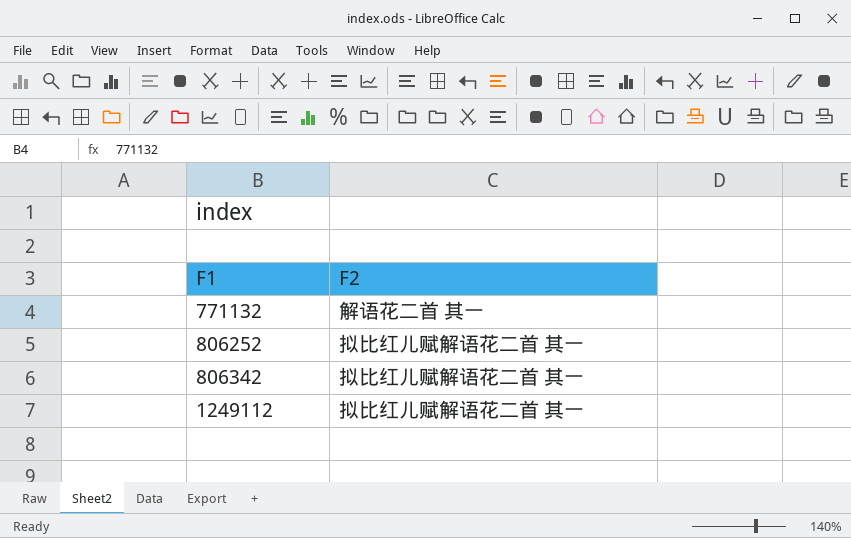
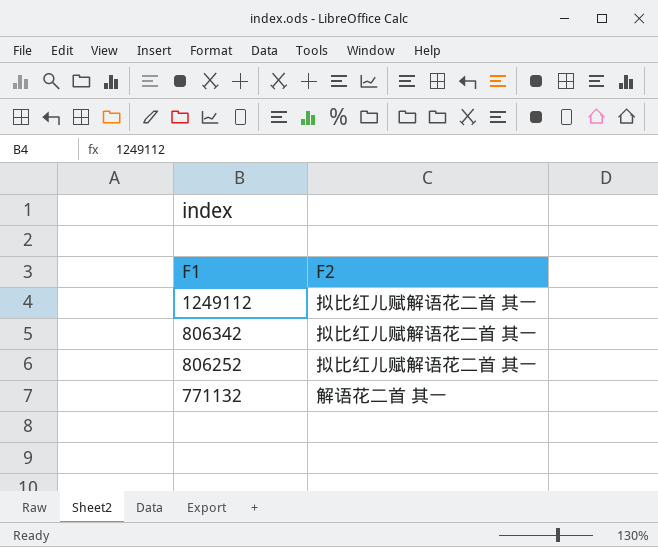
row order: F1 ascending -> F1 descending

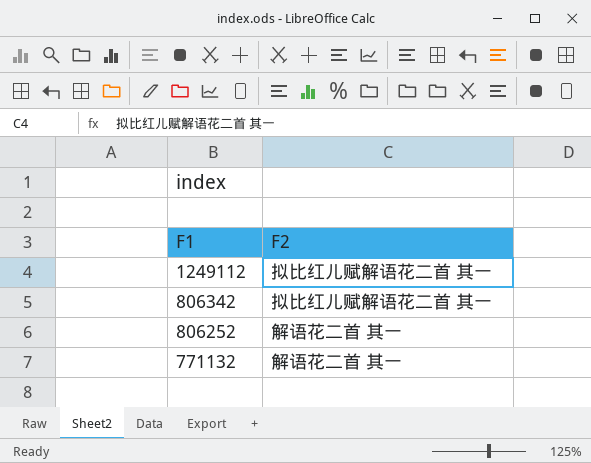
806252 | F2: 拟比红儿赋解语花二首 其一 -> 解语花二首 其一

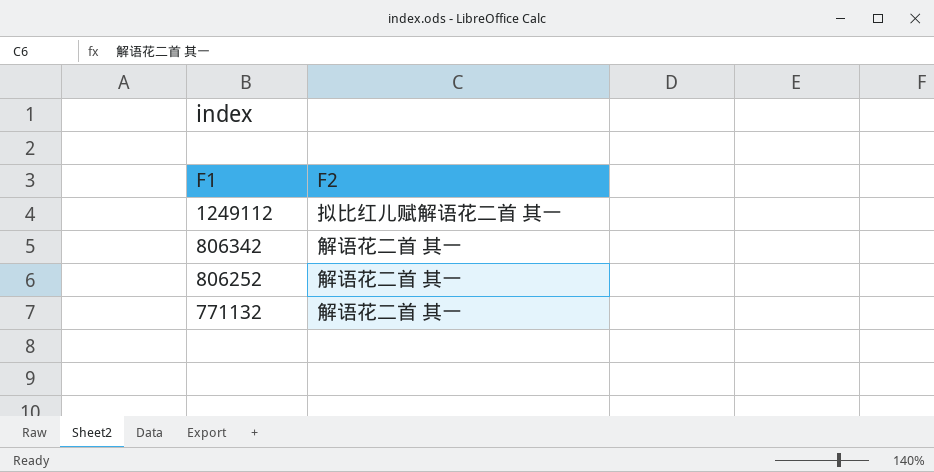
806342 | F2: 拟比红儿赋解语花二首 其一 -> 解语花二首 其一

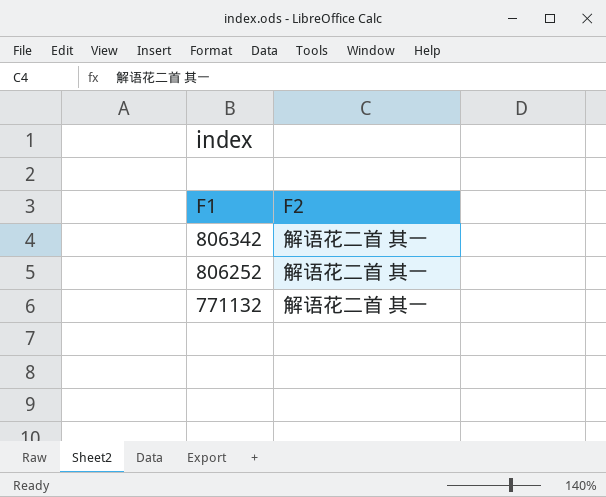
row 1249112: 拟比红儿赋解语花二首 其一 -> none

